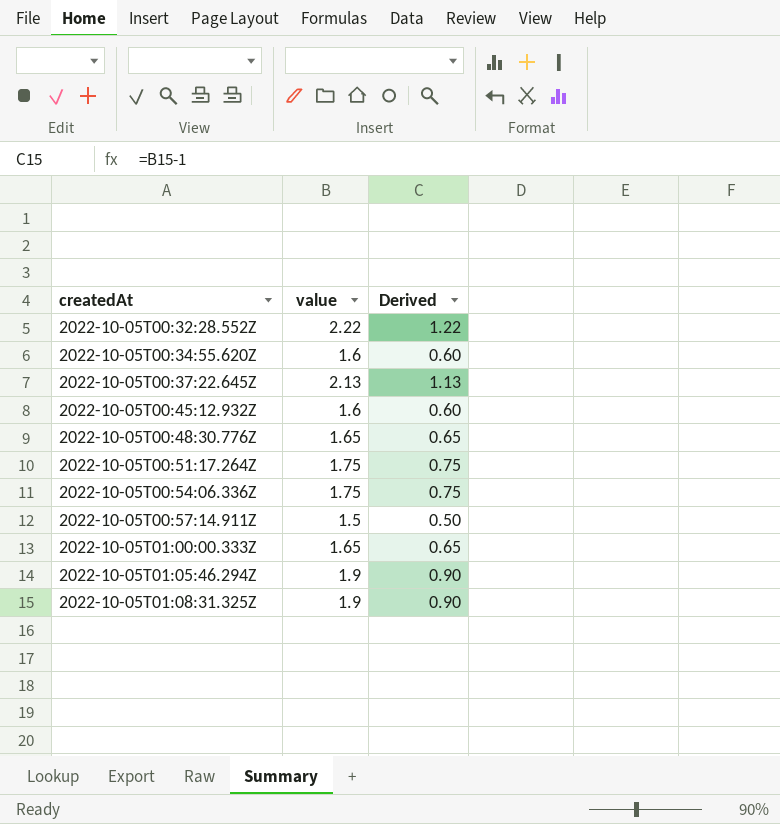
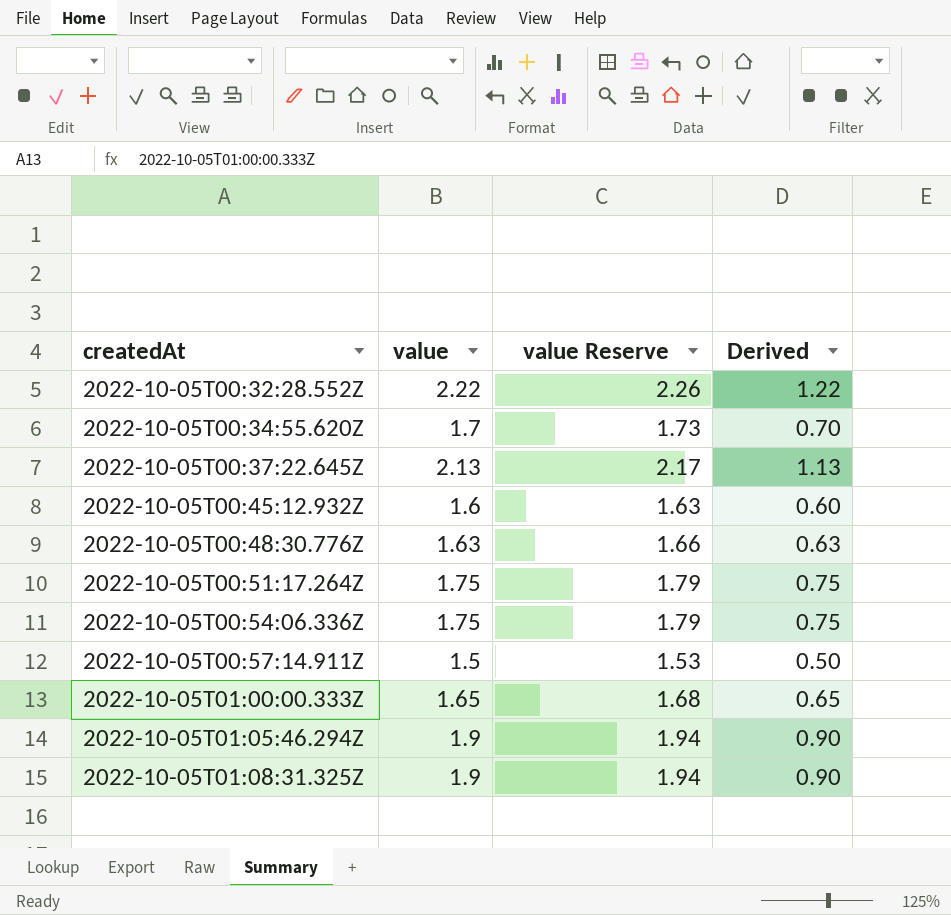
column value Reserve | formula: none -> [value] * 1.02
2022-10-05T00:34:55.620Z | value: 1.6 -> 1.7
2022-10-05T00:34:55.620Z | Derived: 0.60 -> 0.70
2022-10-05T00:48:30.776Z | value: 1.65 -> 1.63
2022-10-05T00:48:30.776Z | Derived: 0.65 -> 0.63

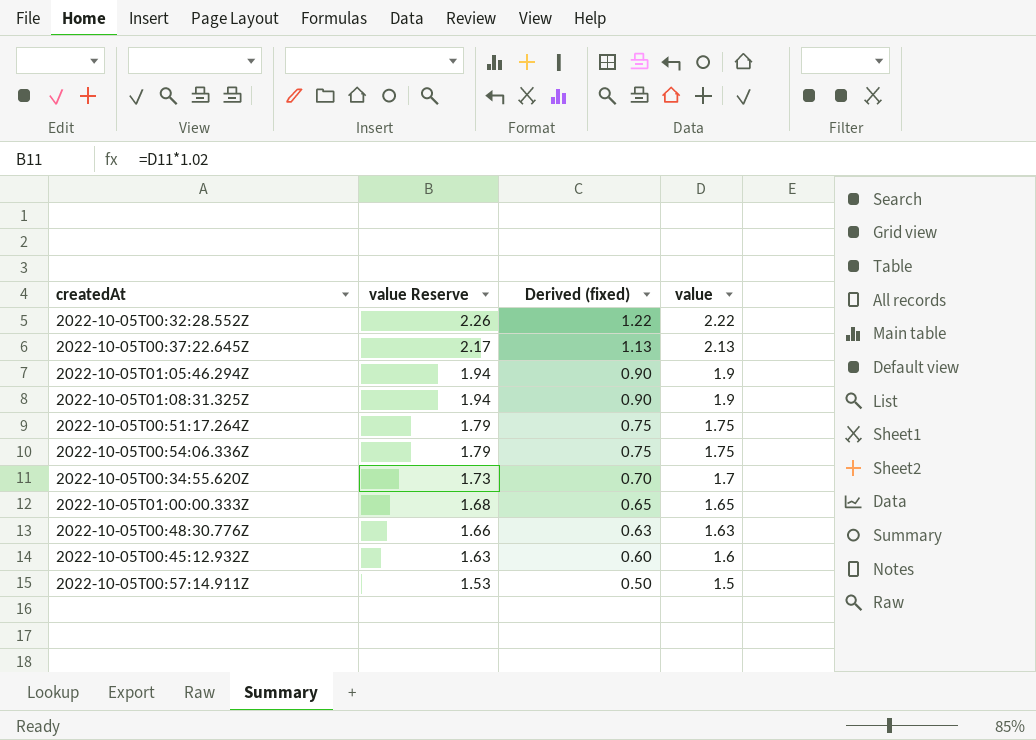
row order: createdAt ascending -> value Reserve descending
column name: Derived -> Derived (fixed)
column value | position: 2 -> 4

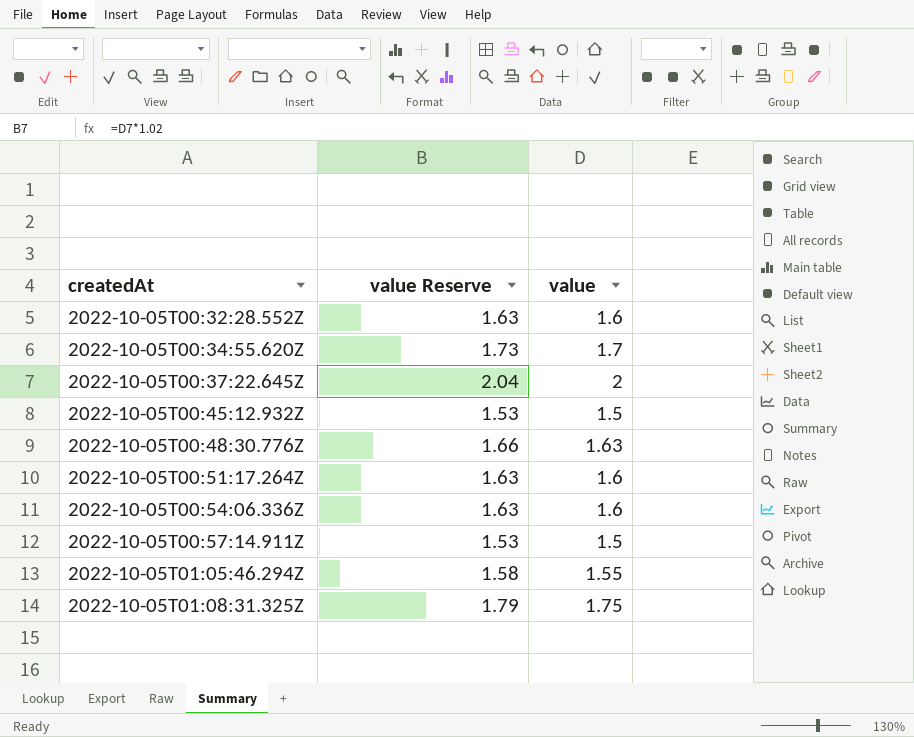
row order: value Reserve descending -> createdAt ascending
column Derived (fixed) | formula: [value] - 1 -> none
row 2022-10-05T01:00:00.333Z: 1.68 | 0.65 | 1.65 -> none
2022-10-05T00:32:28.552Z | value Reserve: 2.26 -> 1.63
2022-10-05T00:32:28.552Z | value: 2.22 -> 1.6
2022-10-05T00:37:22.645Z | value Reserve: 2.17 -> 2.04
2022-10-05T00:37:22.645Z | value: 2.13 -> 2
2022-10-05T00:45:12.932Z | value Reserve: 1.63 -> 1.53
2022-10-05T00:45:12.932Z | value: 1.6 -> 1.5
2022-10-05T00:51:17.264Z | value Reserve: 1.79 -> 1.63
2022-10-05T00:51:17.264Z | value: 1.75 -> 1.6
2022-10-05T00:54:06.336Z | value Reserve: 1.79 -> 1.63
2022-10-05T00:54:06.336Z | value: 1.75 -> 1.6
2022-10-05T01:05:46.294Z | value Reserve: 1.94 -> 1.58
2022-10-05T01:05:46.294Z | value: 1.9 -> 1.55
2022-10-05T01:08:31.325Z | value Reserve: 1.94 -> 1.79
2022-10-05T01:08:31.325Z | value: 1.9 -> 1.75

